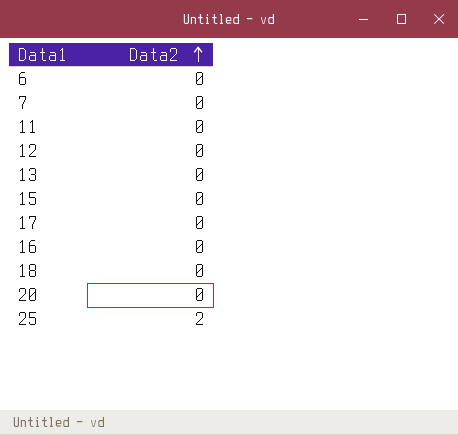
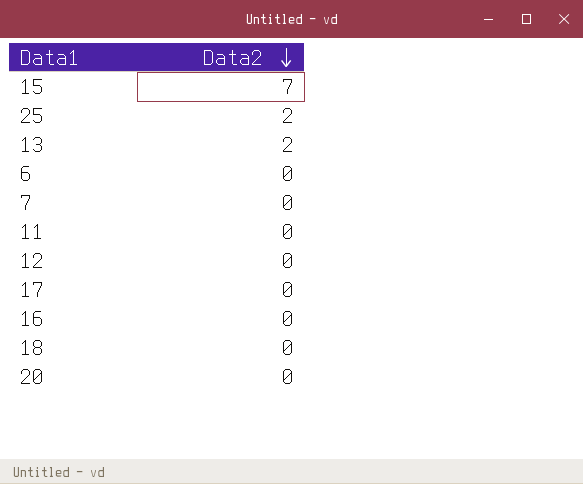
row order: Data2 ascending -> Data2 descending
15 | Data2: 0 -> 7
13 | Data2: 0 -> 2

